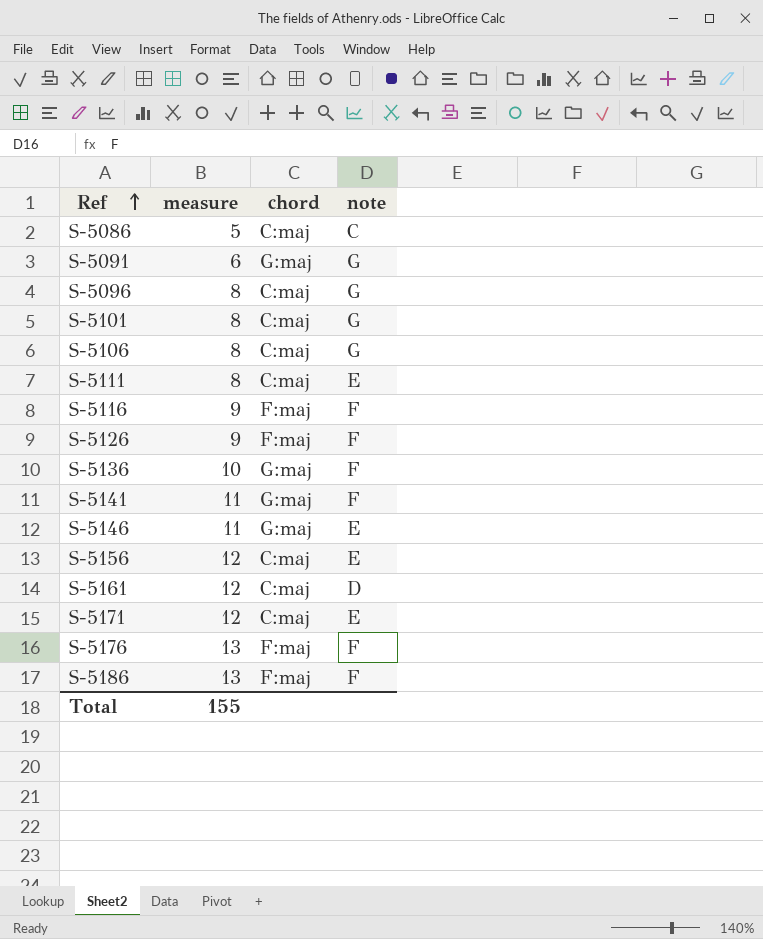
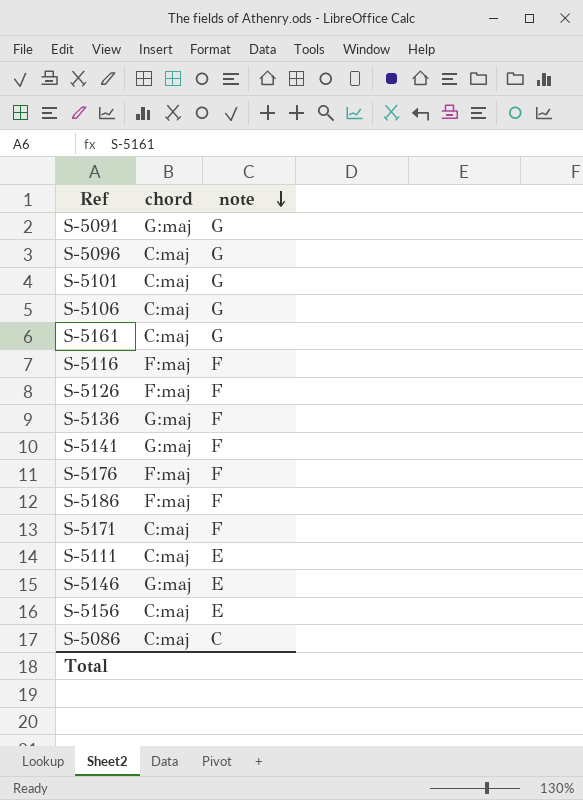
row order: Ref ascending -> note descending
column measure | position: 2 -> none
S-5161 | note: D -> G
S-5171 | note: E -> F

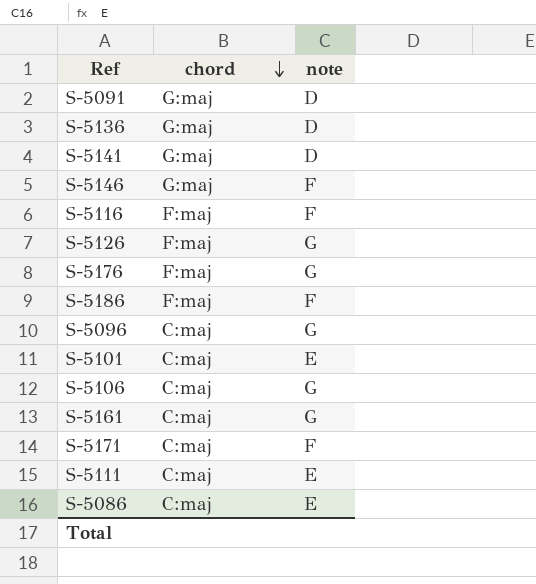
row order: note descending -> chord descending
row S-5156: C:maj | E -> none
S-5091 | note: G -> D
S-5136 | note: F -> D
S-5141 | note: F -> D
S-5146 | note: E -> F
S-5126 | note: F -> G
S-5176 | note: F -> G
S-5101 | note: G -> E
S-5086 | note: C -> E

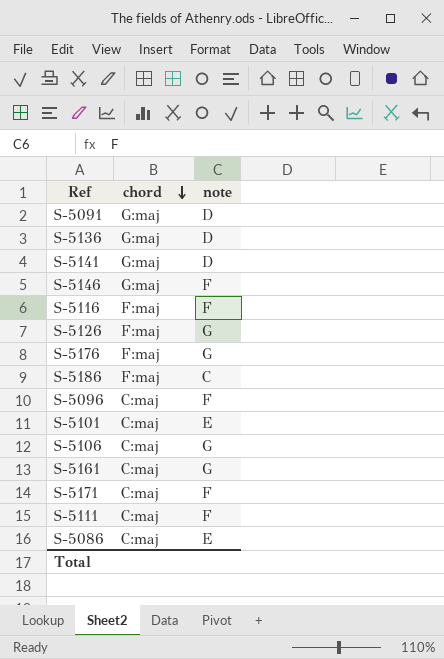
S-5186 | note: F -> C
S-5096 | note: G -> F
S-5111 | note: E -> F

